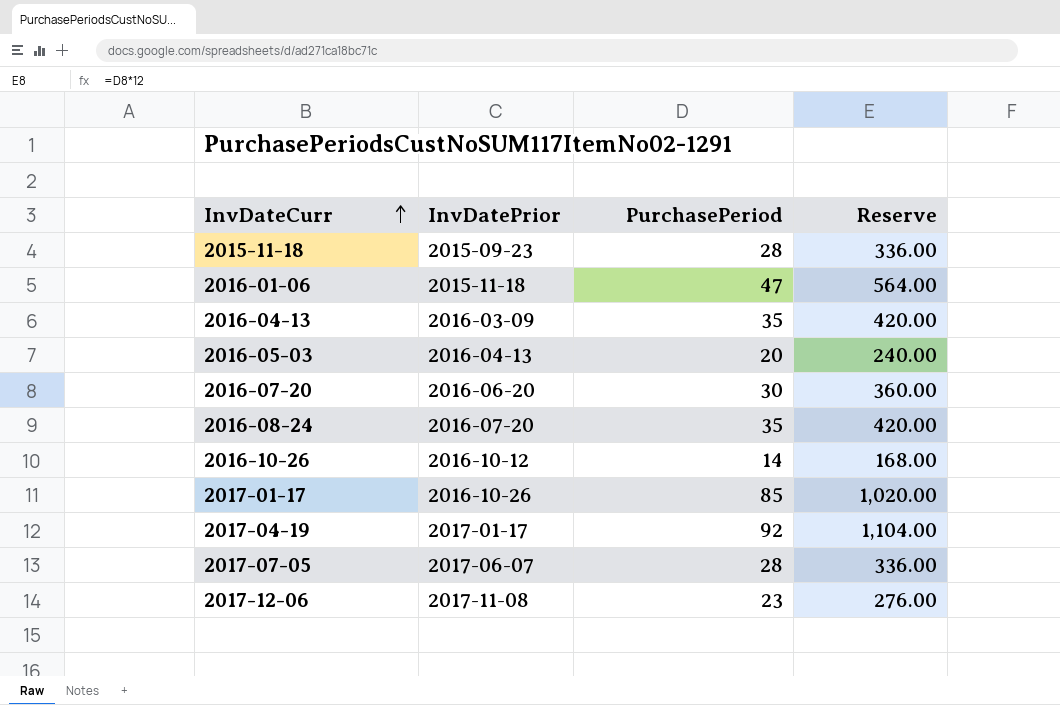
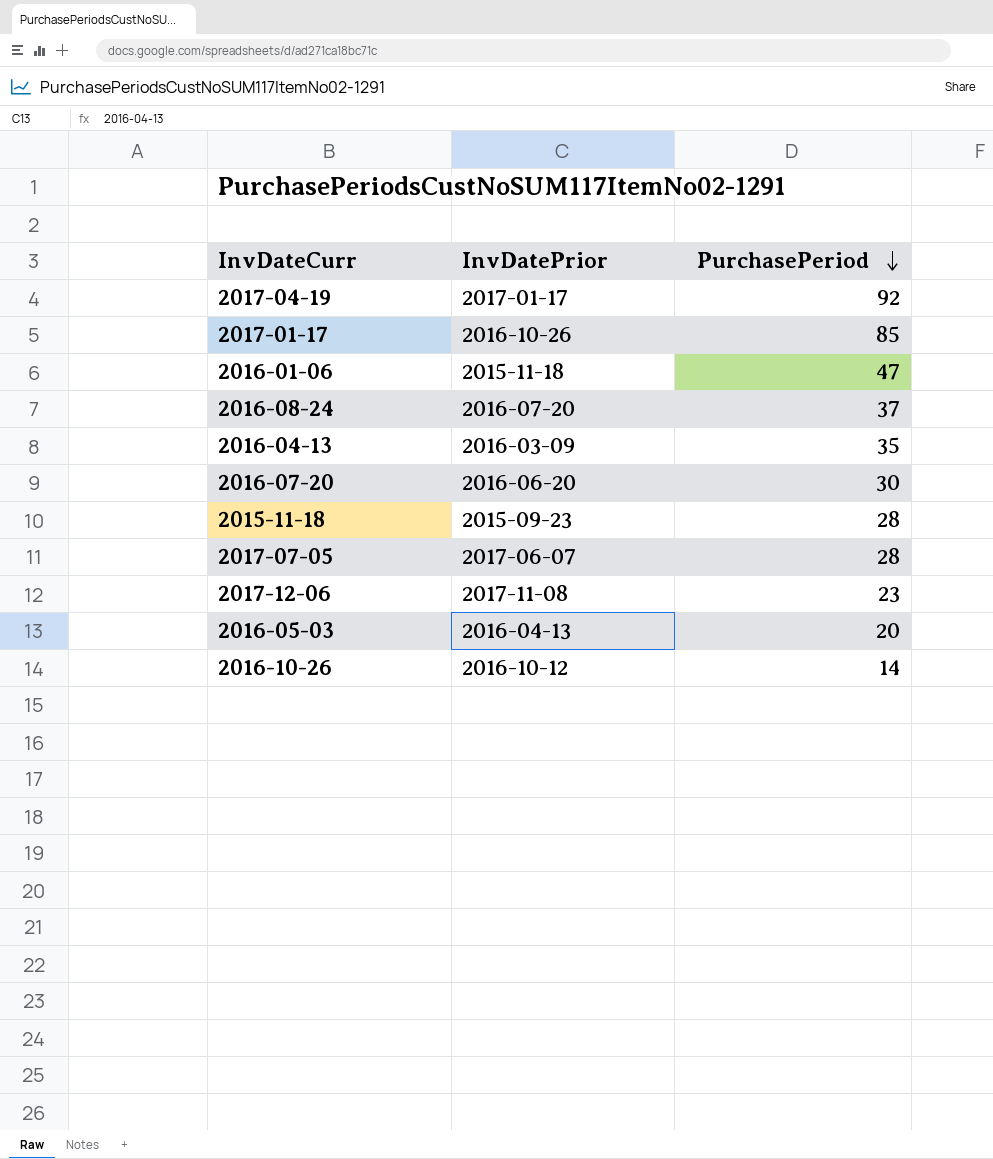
row order: InvDateCurr ascending -> PurchasePeriod descending
column Reserve | formula: [PurchasePeriod] * 12 -> none
2016-08-24 | PurchasePeriod: 35 -> 37

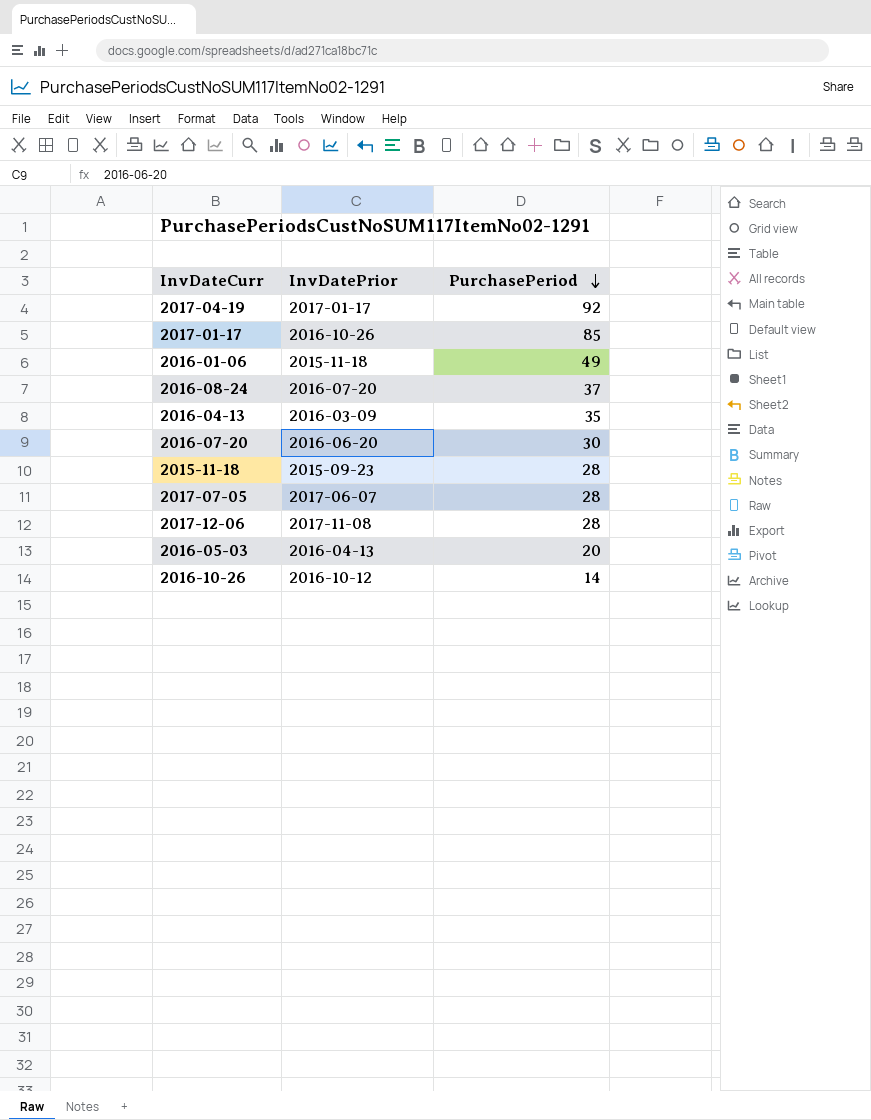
2016-01-06 | PurchasePeriod: 47 -> 49
2017-12-06 | PurchasePeriod: 23 -> 28

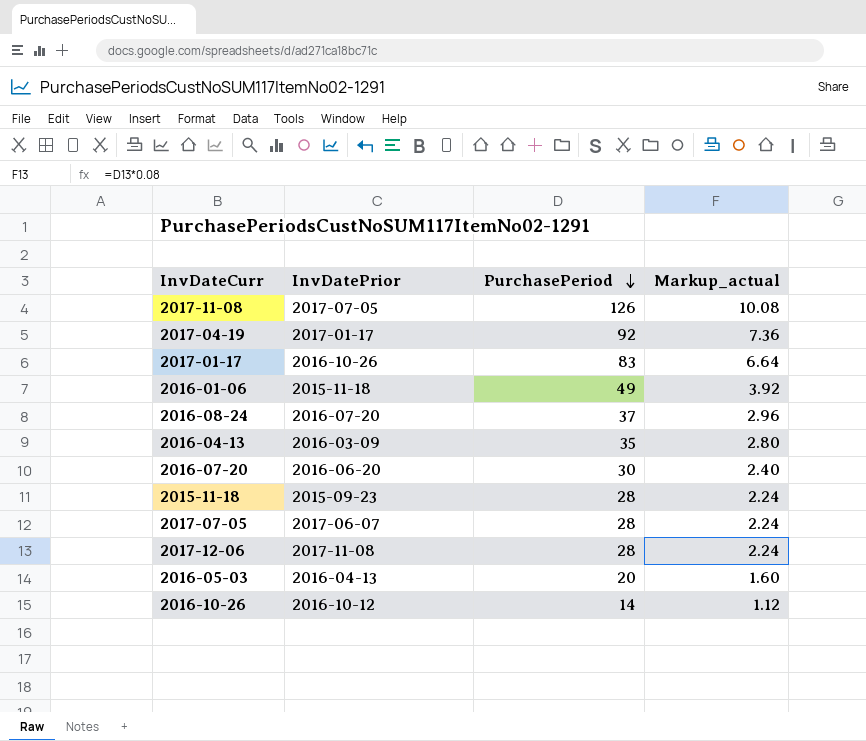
column Markup_actual | formula: none -> [PurchasePeriod] * 0.08
row 2017-11-08: none -> 2017-07-05 | 126 | 10.08
2017-01-17 | PurchasePeriod: 85 -> 83

